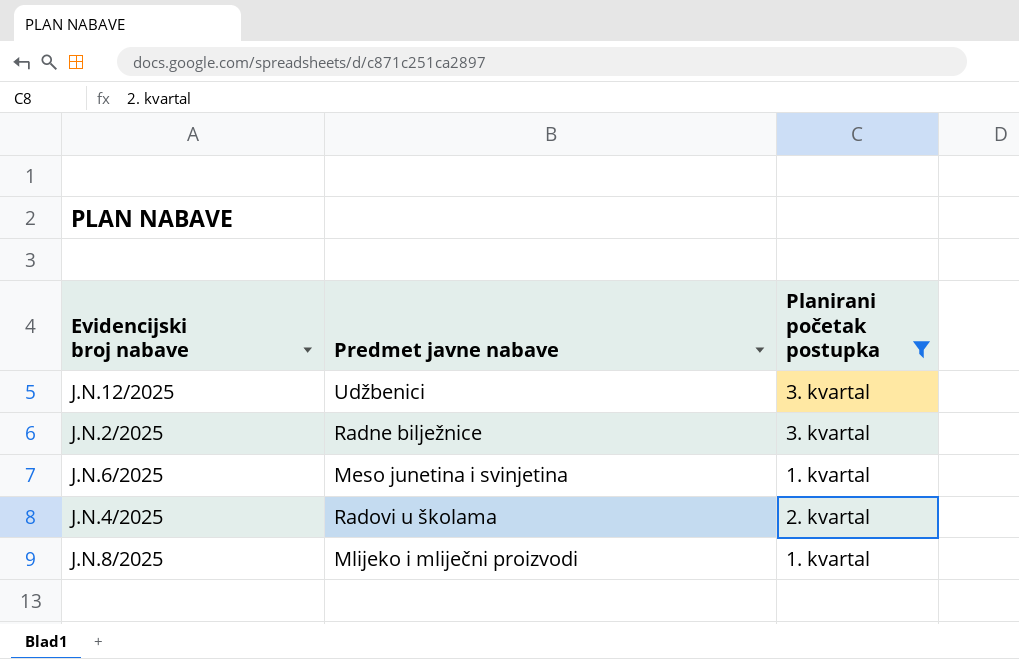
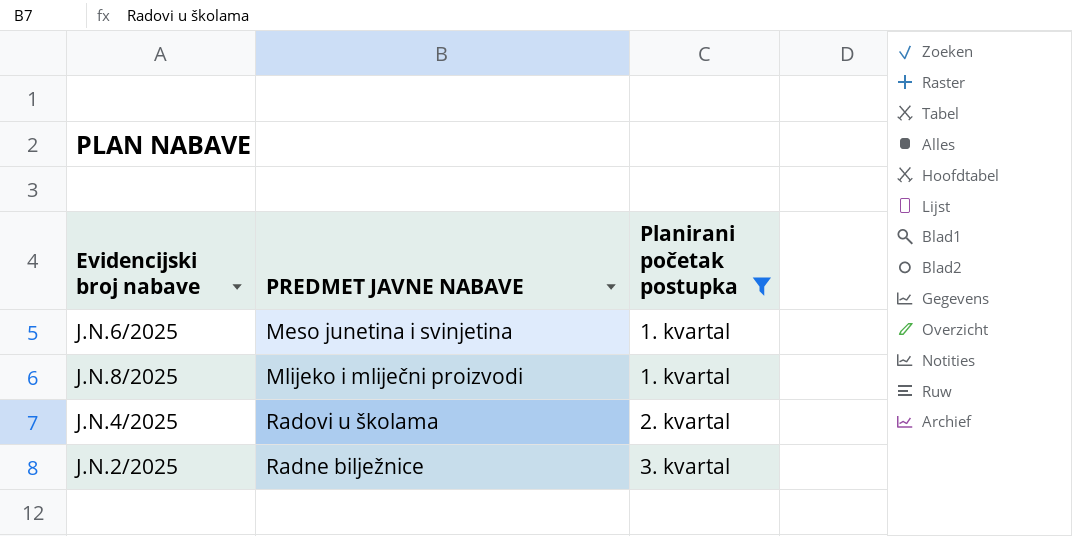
row order: none -> Planirani početak postupka ascending
column name: Predmet javne nabave -> PREDMET JAVNE NABAVE
row J.N.12/2025: Udžbenici | 3. kvartal -> none

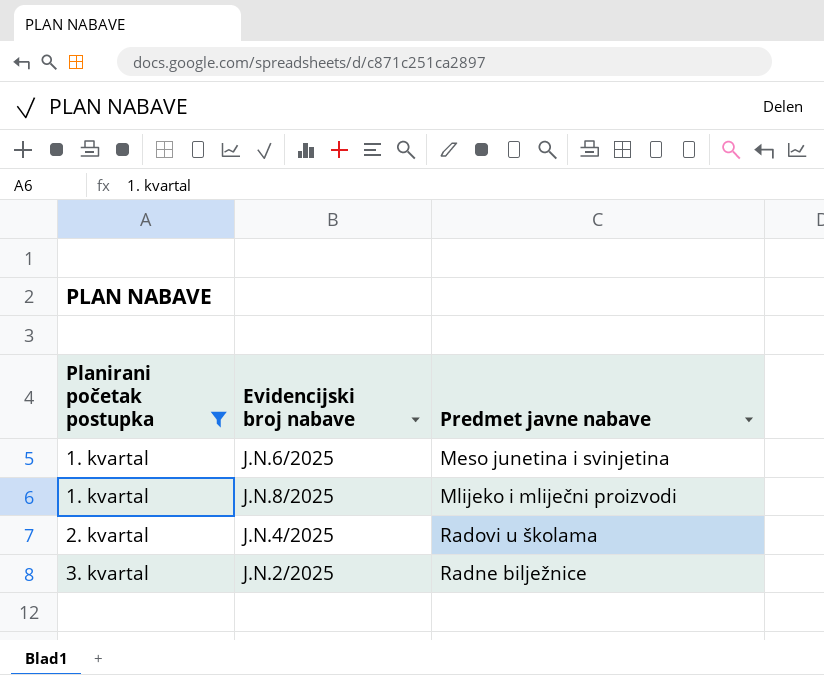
column Planirani početak postupka | position: 3 -> 1
column name: PREDMET JAVNE NABAVE -> Predmet javne nabave

